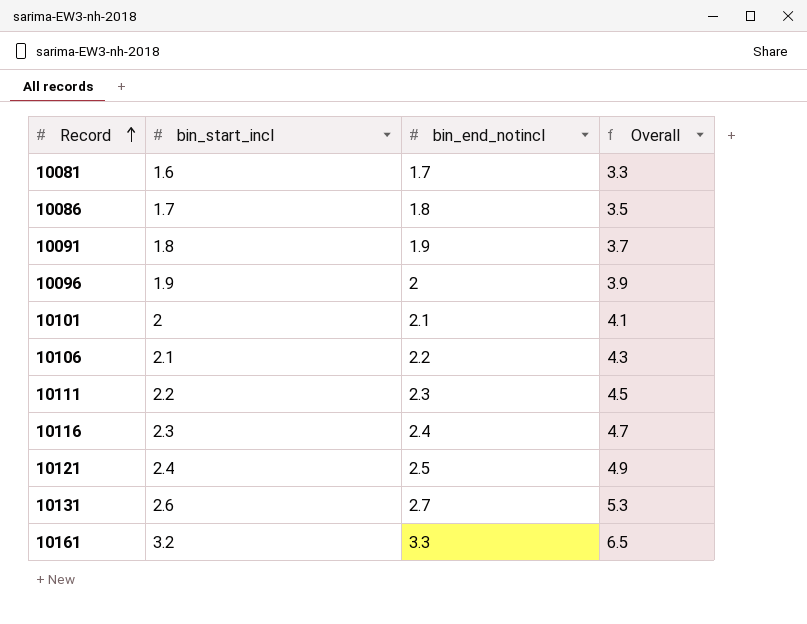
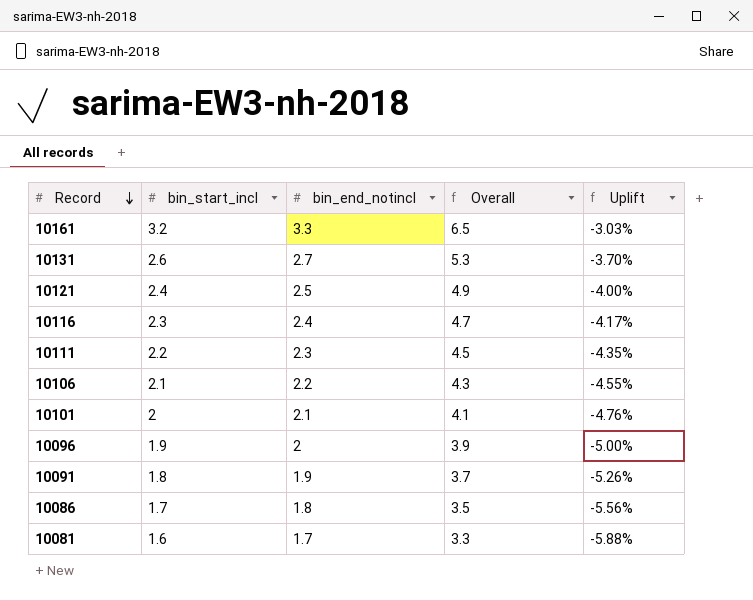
row order: Record ascending -> Record descending
column Uplift | formula: none -> ([bin_start_incl] - [bin_end_notincl]) / [bin_end_notincl]

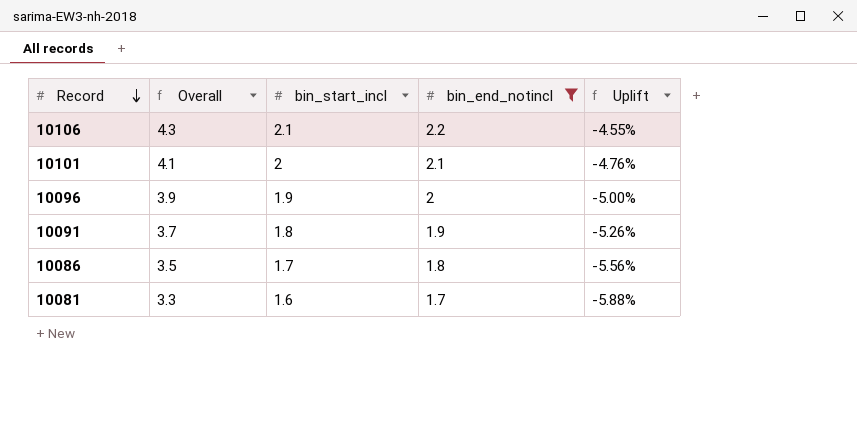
filter: none -> bin_end_notincl <= 2.2
column Overall | position: 4 -> 2

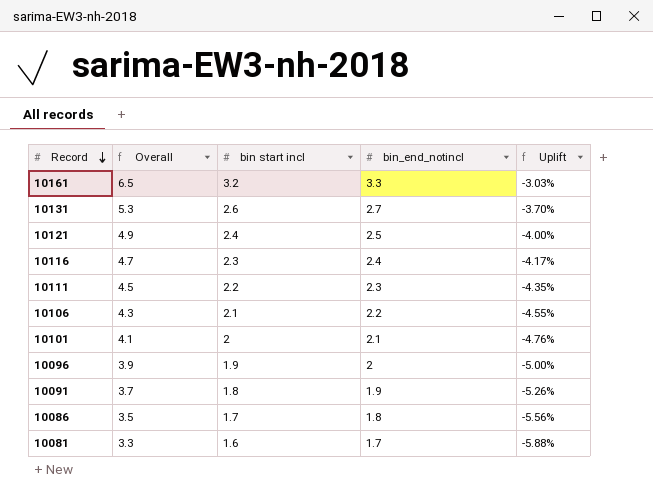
filter: bin_end_notincl <= 2.2 -> none
column name: bin_start_incl -> bin start incl

